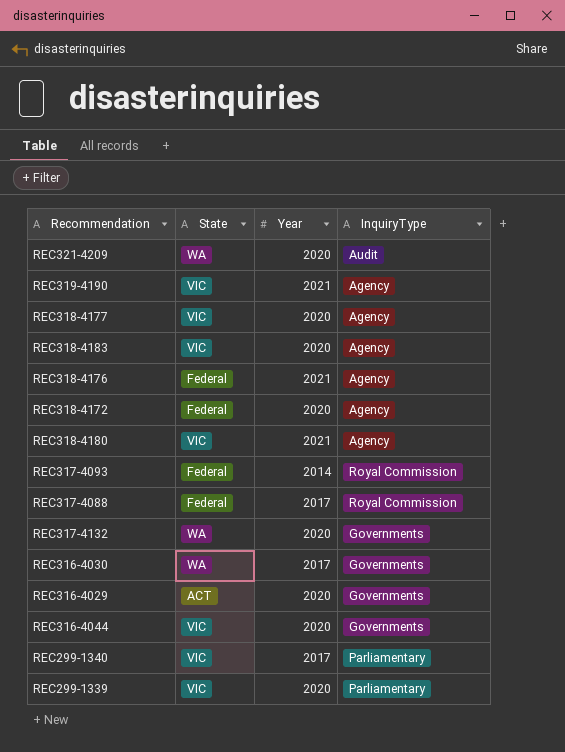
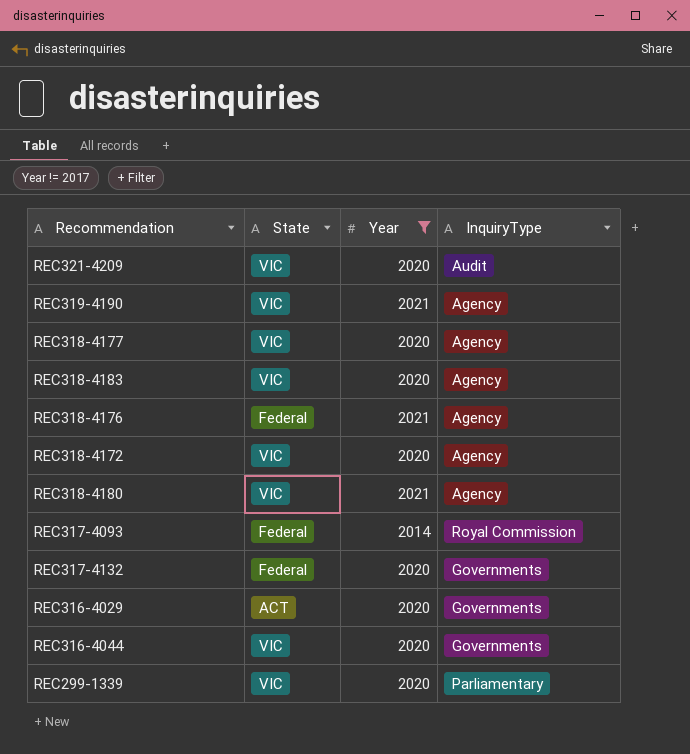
filter: none -> Year != 2017
REC321-4209 | State: WA -> VIC
REC318-4172 | State: Federal -> VIC
REC317-4132 | State: WA -> Federal

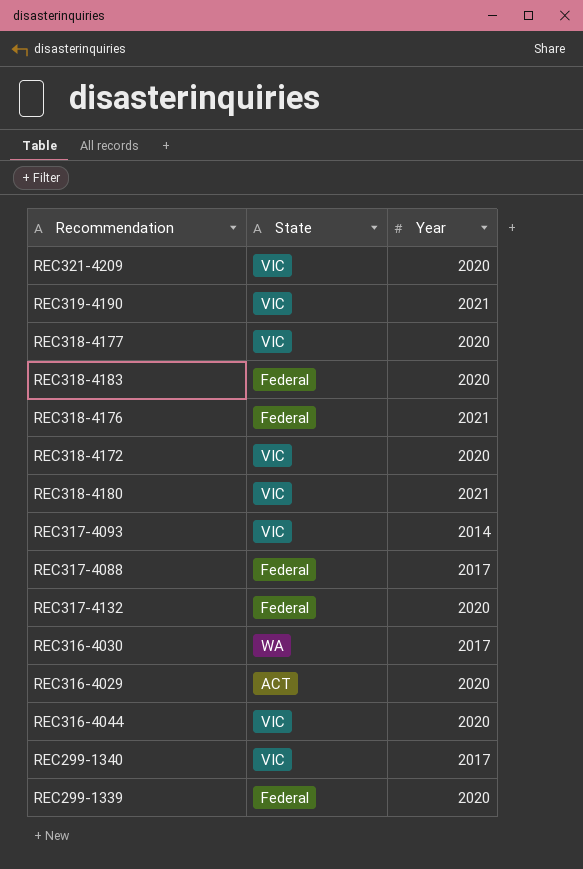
filter: Year != 2017 -> none
column InquiryType | position: 4 -> none
REC318-4183 | State: VIC -> Federal
REC317-4093 | State: Federal -> VIC
REC299-1339 | State: VIC -> Federal

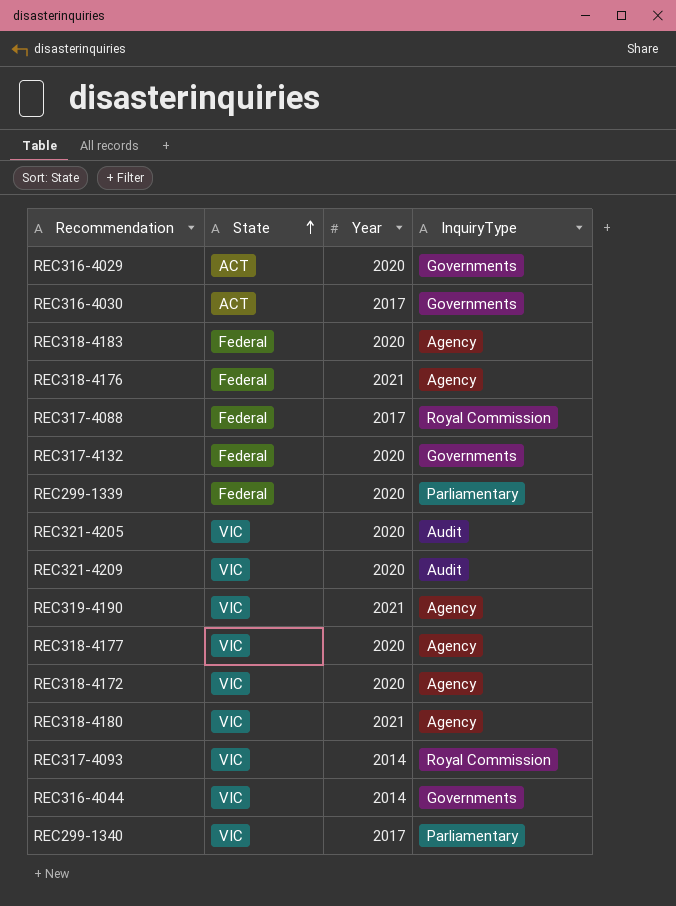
row order: none -> State ascending
column InquiryType | position: none -> 4
REC316-4030 | State: WA -> ACT
row REC321-4205: none -> VIC | 2020 | Audit
REC316-4044 | Year: 2020 -> 2014

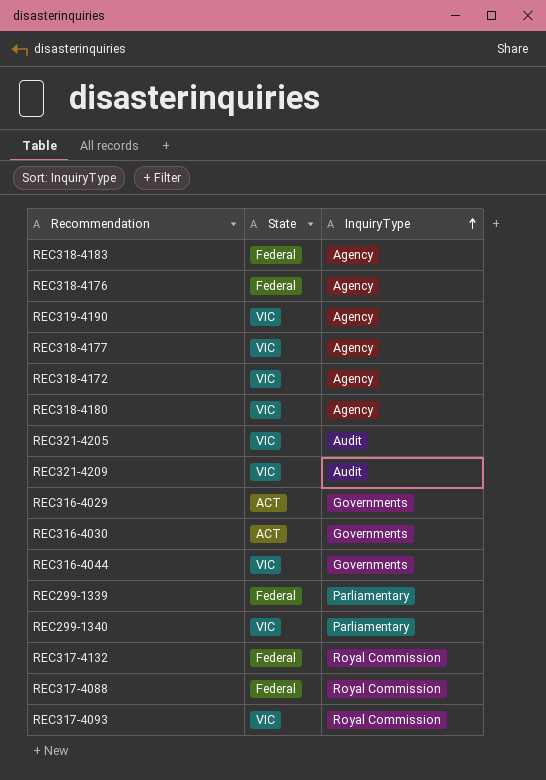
row order: State ascending -> InquiryType ascending
column Year | position: 3 -> none
REC317-4132 | InquiryType: Governments -> Royal Commission

